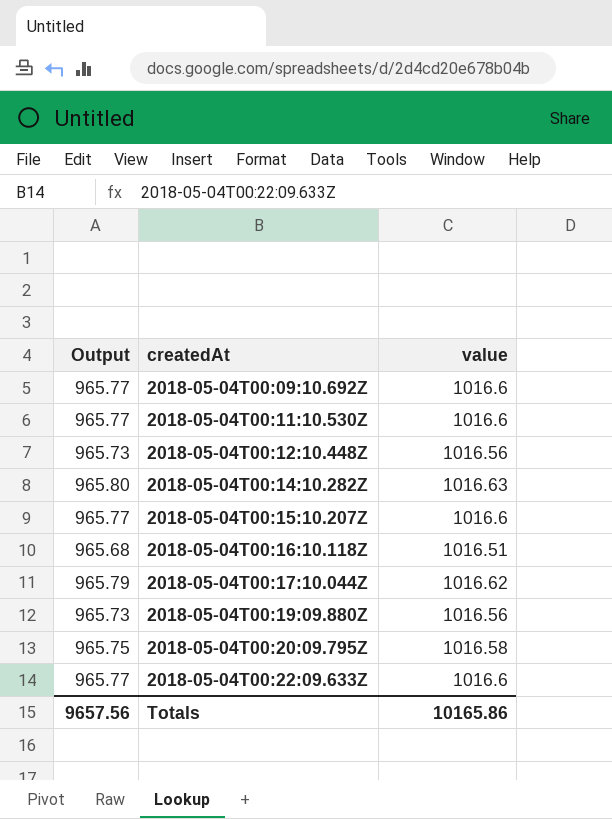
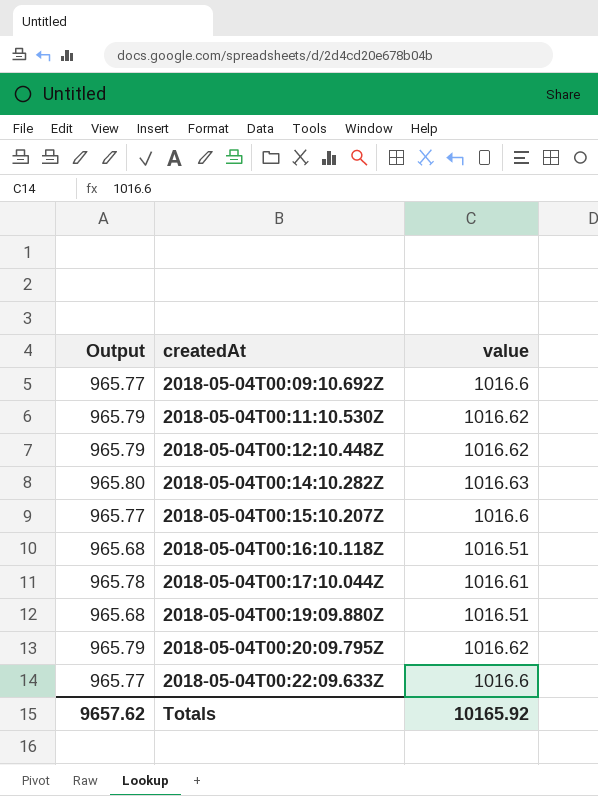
2018-05-04T00:11:10.530Z | Output: 965.77 -> 965.79
2018-05-04T00:11:10.530Z | value: 1016.6 -> 1016.62
2018-05-04T00:12:10.448Z | Output: 965.73 -> 965.79
2018-05-04T00:12:10.448Z | value: 1016.56 -> 1016.62
2018-05-04T00:17:10.044Z | Output: 965.79 -> 965.78
2018-05-04T00:17:10.044Z | value: 1016.62 -> 1016.61
2018-05-04T00:19:09.880Z | Output: 965.73 -> 965.68
2018-05-04T00:19:09.880Z | value: 1016.56 -> 1016.51
2018-05-04T00:20:09.795Z | Output: 965.75 -> 965.79
2018-05-04T00:20:09.795Z | value: 1016.58 -> 1016.62
Totals | Output: 9657.56 -> 9657.62
Totals | value: 10165.86 -> 10165.92

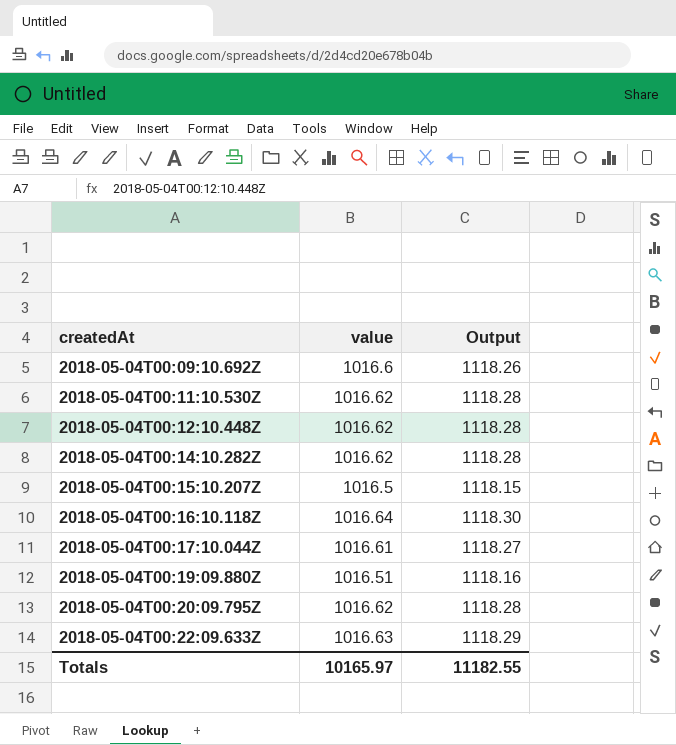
column Output | formula: [value] * 0.95 -> [value] * 1.1
column Output | position: 1 -> 3
2018-05-04T00:14:10.282Z | value: 1016.63 -> 1016.62
2018-05-04T00:15:10.207Z | value: 1016.6 -> 1016.5
2018-05-04T00:16:10.118Z | value: 1016.51 -> 1016.64
2018-05-04T00:22:09.633Z | value: 1016.6 -> 1016.63
Totals | value: 10165.92 -> 10165.97
Totals | Output: 9657.62 -> 11182.55

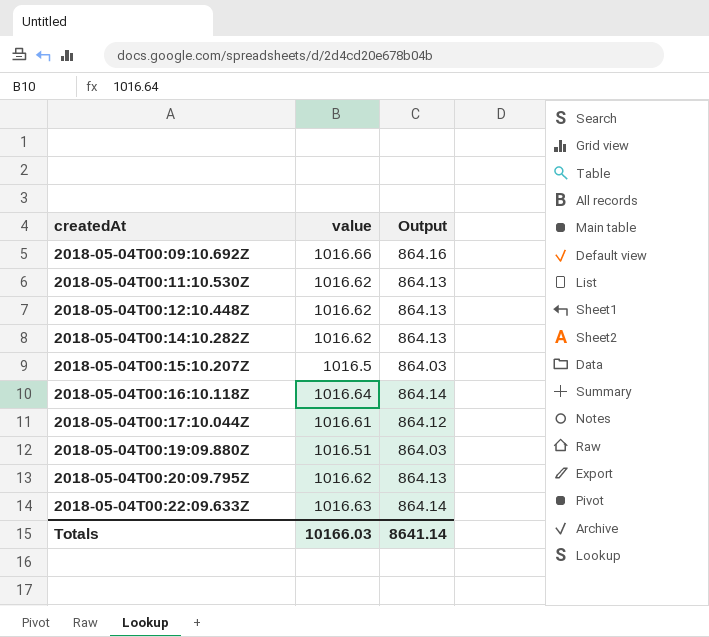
column Output | formula: [value] * 1.1 -> [value] * 0.85
2018-05-04T00:09:10.692Z | value: 1016.6 -> 1016.66
Totals | value: 10165.97 -> 10166.03
Totals | Output: 11182.55 -> 8641.14

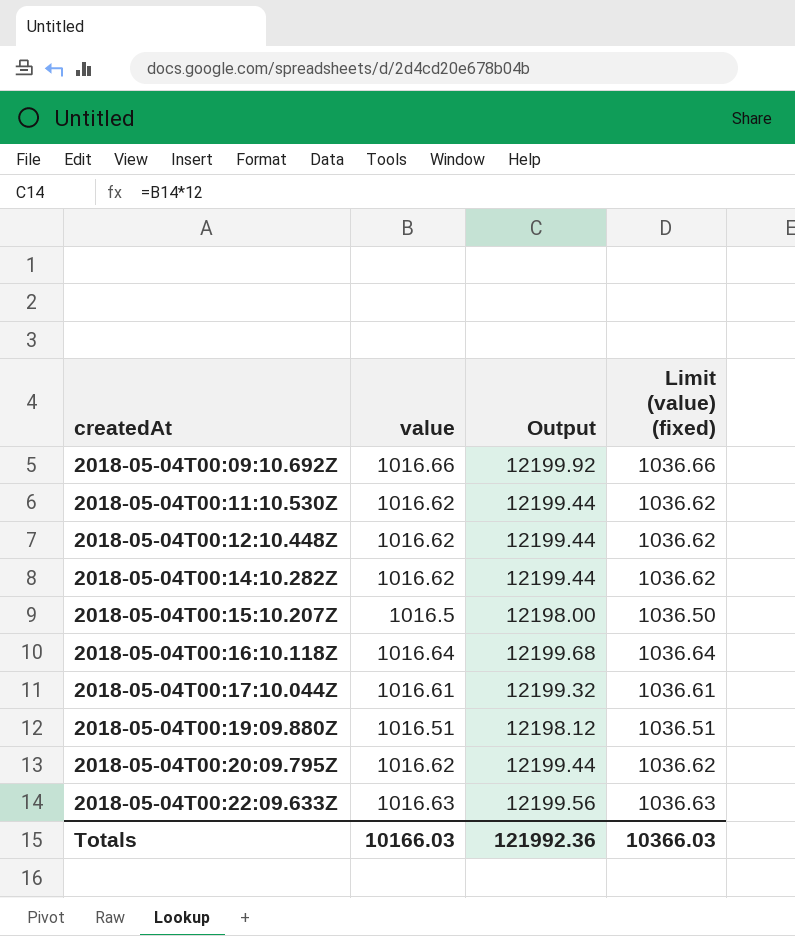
column Output | formula: [value] * 0.85 -> [value] * 12
column Limit (value) (fixed) | formula: none -> [value] + 20
Totals | Output: 8641.14 -> 121992.36

